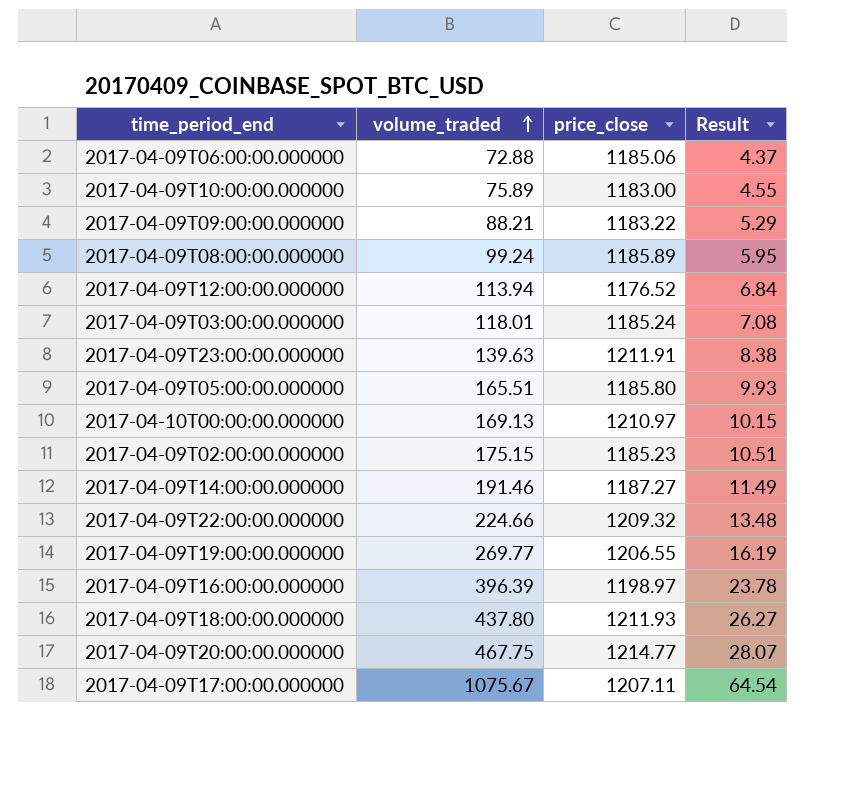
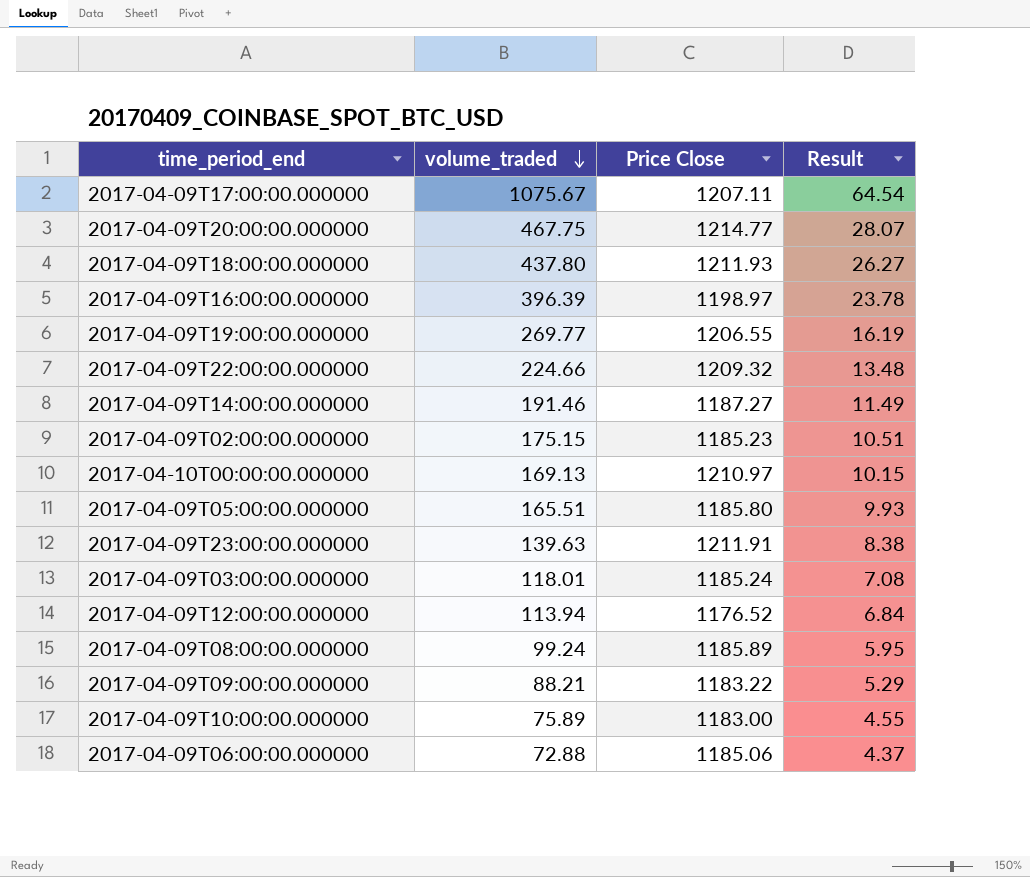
row order: volume_traded ascending -> volume_traded descending
column name: price_close -> Price Close

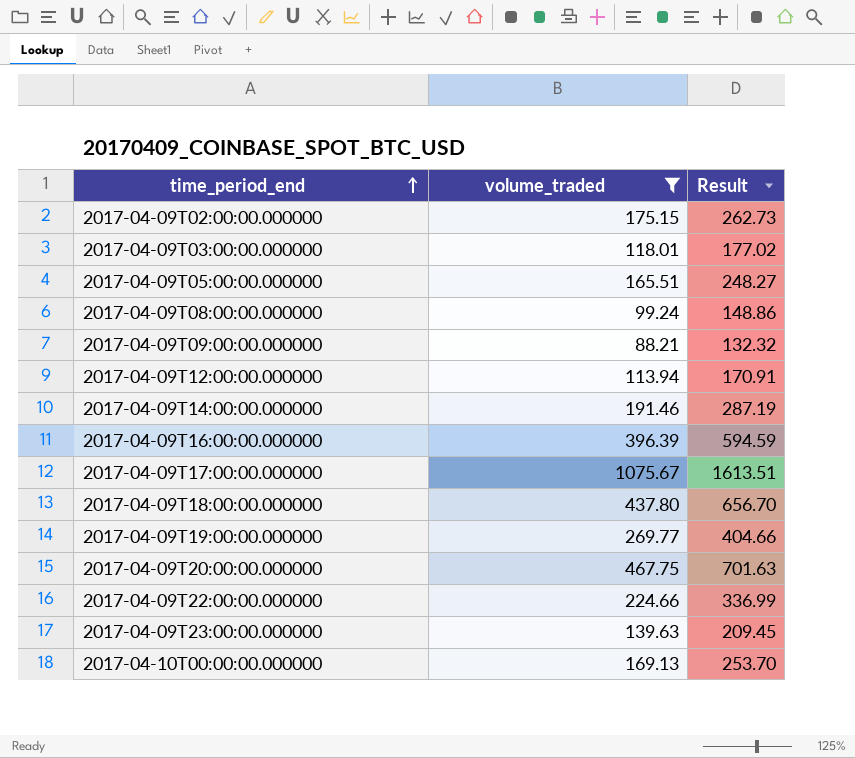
filter: none -> volume_traded >= 88.21
row order: volume_traded descending -> time_period_end ascending
column Price Close | position: 3 -> none
column Result | formula: [volume_traded] * 0.06 -> [volume_traded] * 1.5

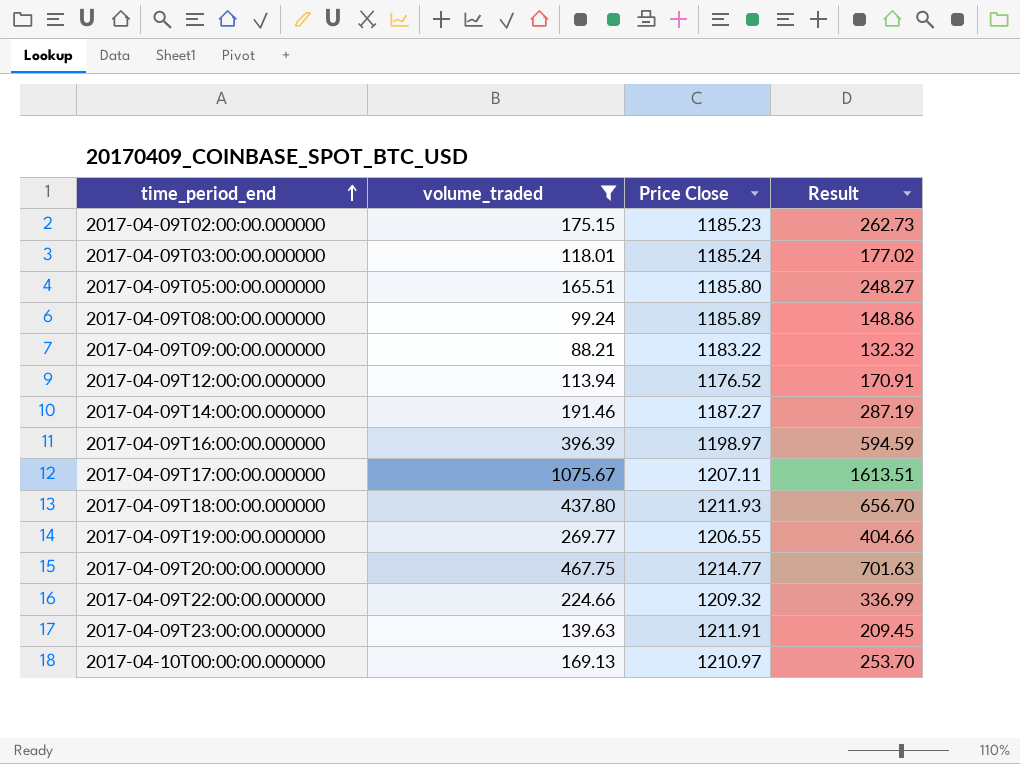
column Price Close | position: none -> 3

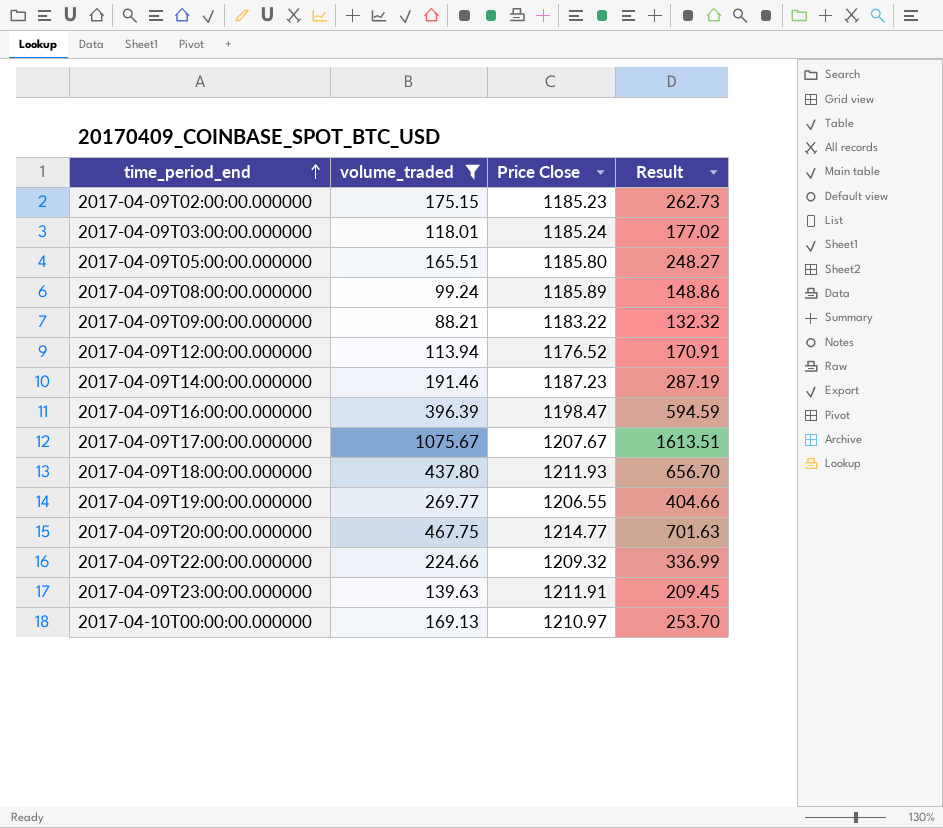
2017-04-09T14:00:00.000000 | Price Close: 1187.27 -> 1187.23
2017-04-09T16:00:00.000000 | Price Close: 1198.97 -> 1198.47
2017-04-09T17:00:00.000000 | Price Close: 1207.11 -> 1207.67

